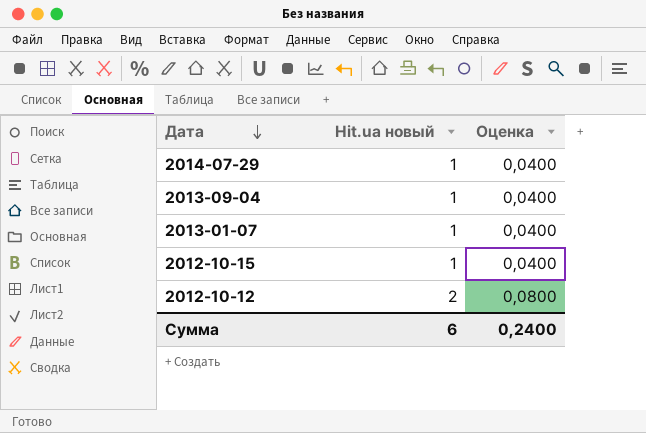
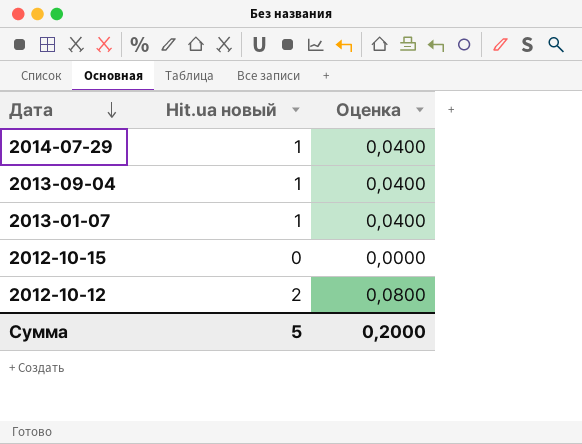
2012-10-15 | Hit.ua новый: 1 -> 0
2012-10-15 | Оценка: 0,0400 -> 0,0000
Сумма | Hit.ua новый: 6 -> 5
Сумма | Оценка: 0,2400 -> 0,2000

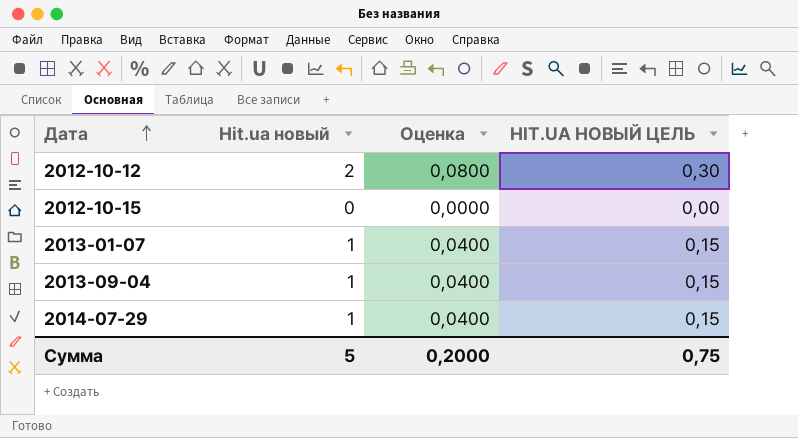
row order: Дата descending -> Дата ascending
column HIT.UA НОВЫЙ ЦЕЛЬ | formula: none -> [Hit.ua новый] * 0,15

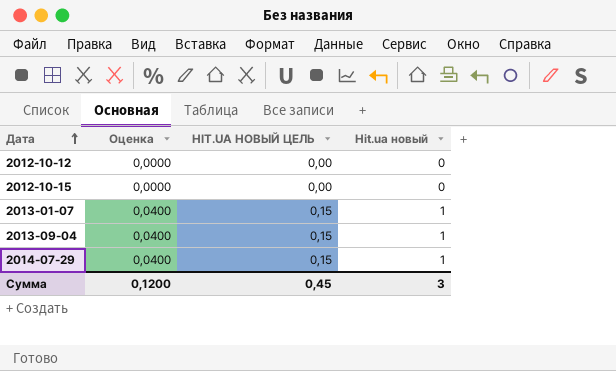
column Hit.ua новый | position: 2 -> 4
2012-10-12 | Оценка: 0,0800 -> 0,0000
2012-10-12 | HIT.UA НОВЫЙ ЦЕЛЬ: 0,30 -> 0,00
2012-10-12 | Hit.ua новый: 2 -> 0
Сумма | Оценка: 0,2000 -> 0,1200
Сумма | HIT.UA НОВЫЙ ЦЕЛЬ: 0,75 -> 0,45
Сумма | Hit.ua новый: 5 -> 3

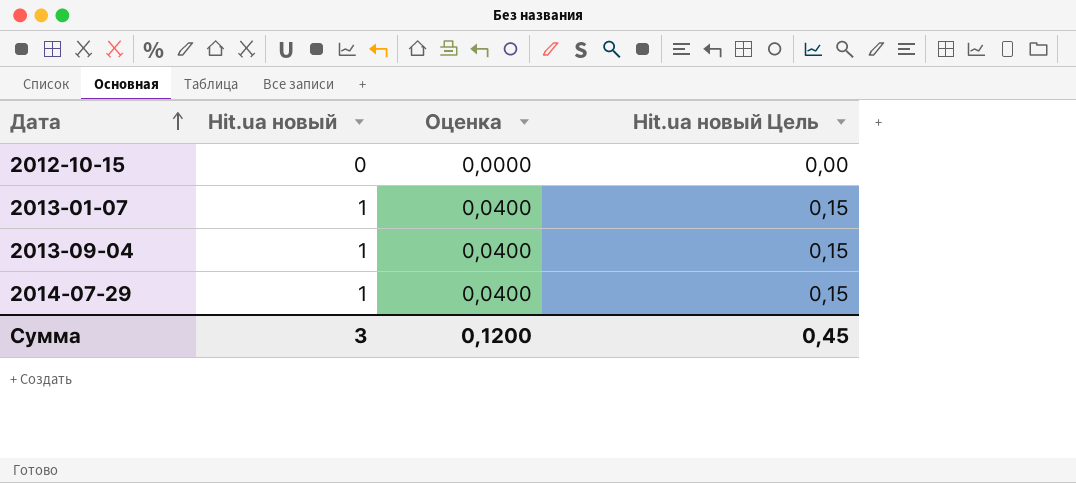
column Hit.ua новый | position: 4 -> 2
column name: HIT.UA НОВЫЙ ЦЕЛЬ -> Hit.ua новый Цель
row 2012-10-12: 0,0000 | 0,00 | 0 -> none

